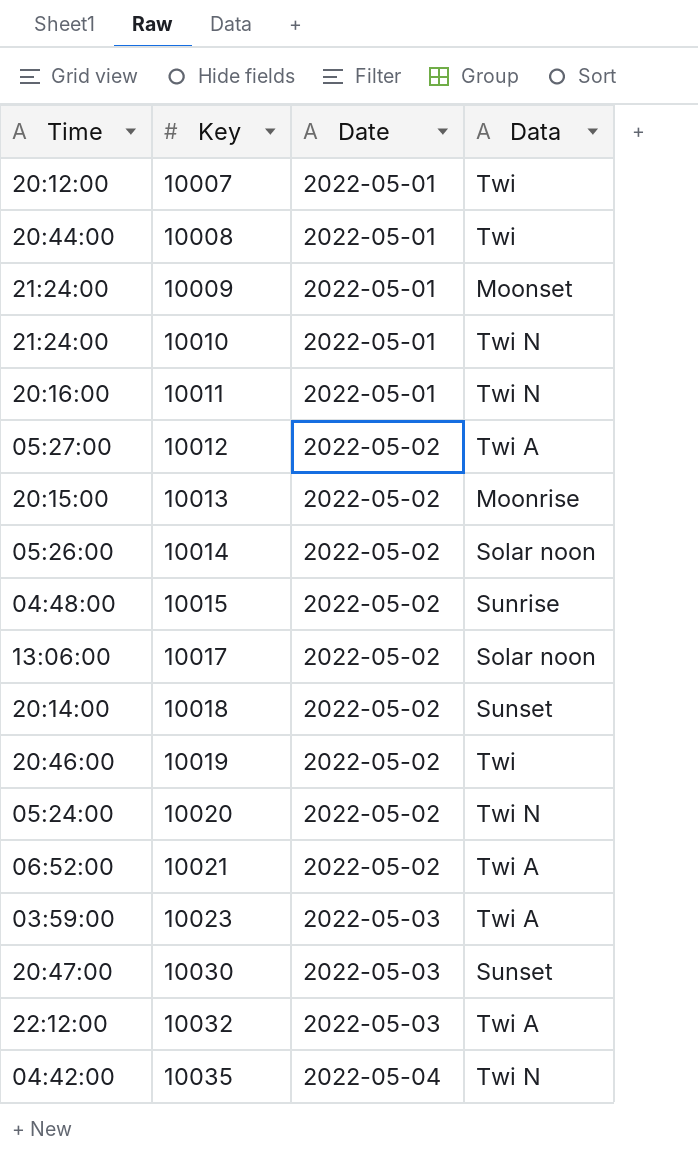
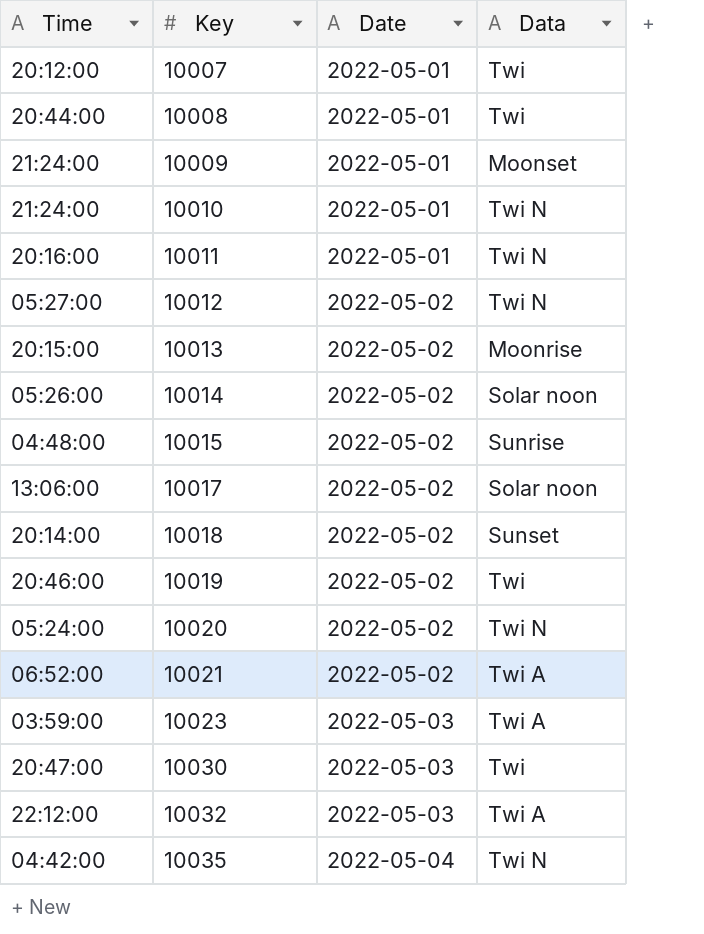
10012 | Data: Twi A -> Twi N
10030 | Data: Sunset -> Twi

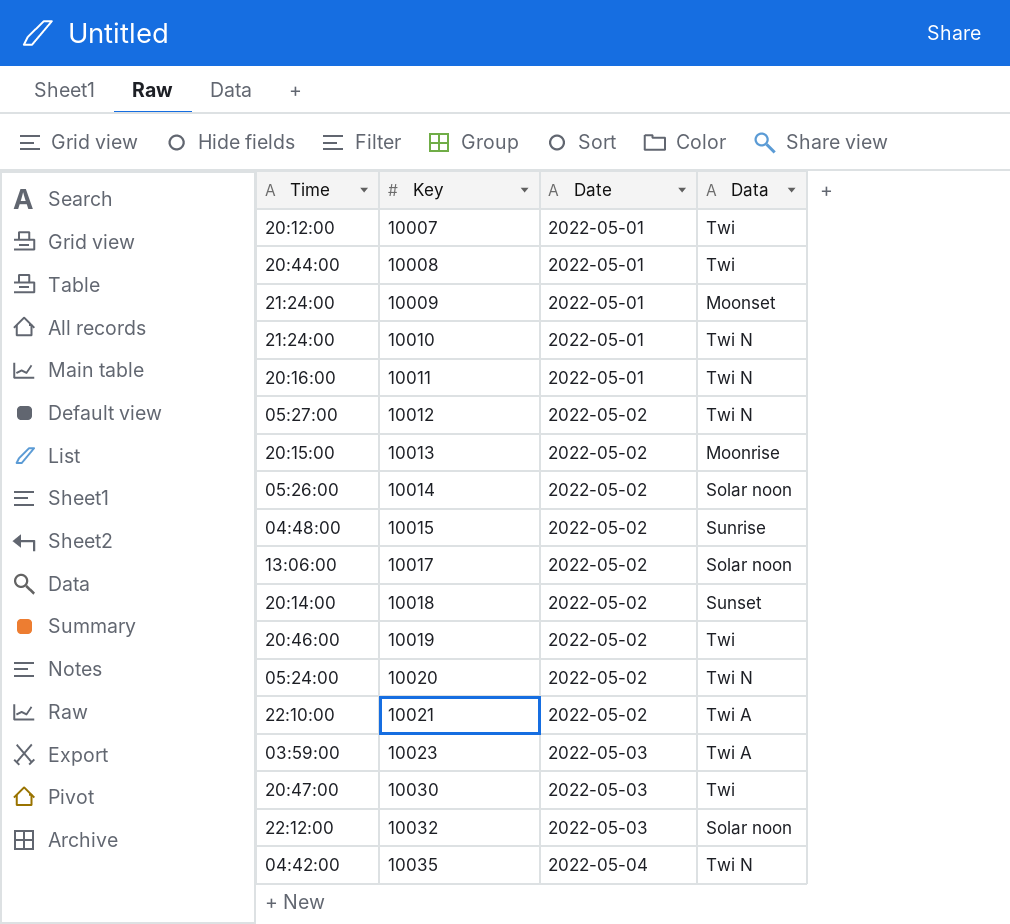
10021 | Time: 06:52:00 -> 22:10:00
10032 | Data: Twi A -> Solar noon

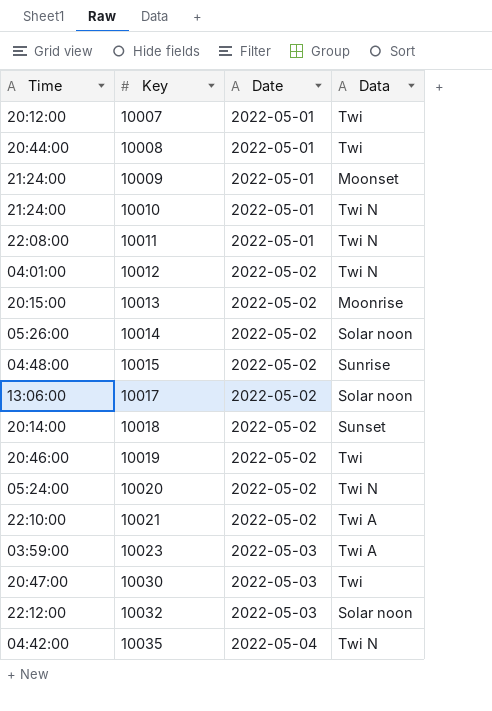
10011 | Time: 20:16:00 -> 22:08:00
10012 | Time: 05:27:00 -> 04:01:00

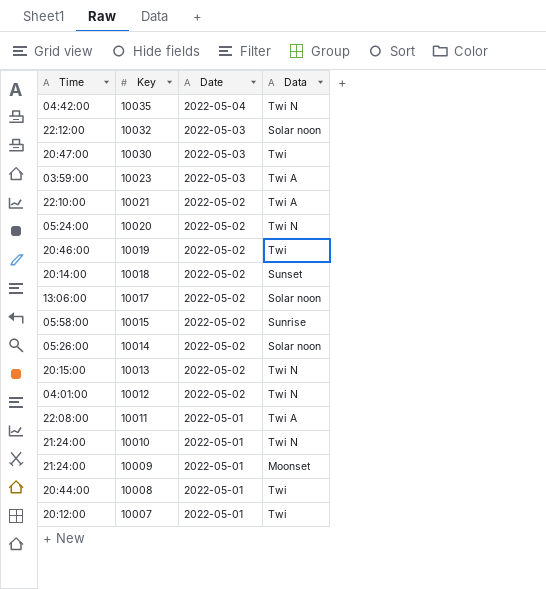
row order: Key ascending -> Key descending
10015 | Time: 04:48:00 -> 05:58:00
10013 | Data: Moonrise -> Twi N
10011 | Data: Twi N -> Twi A

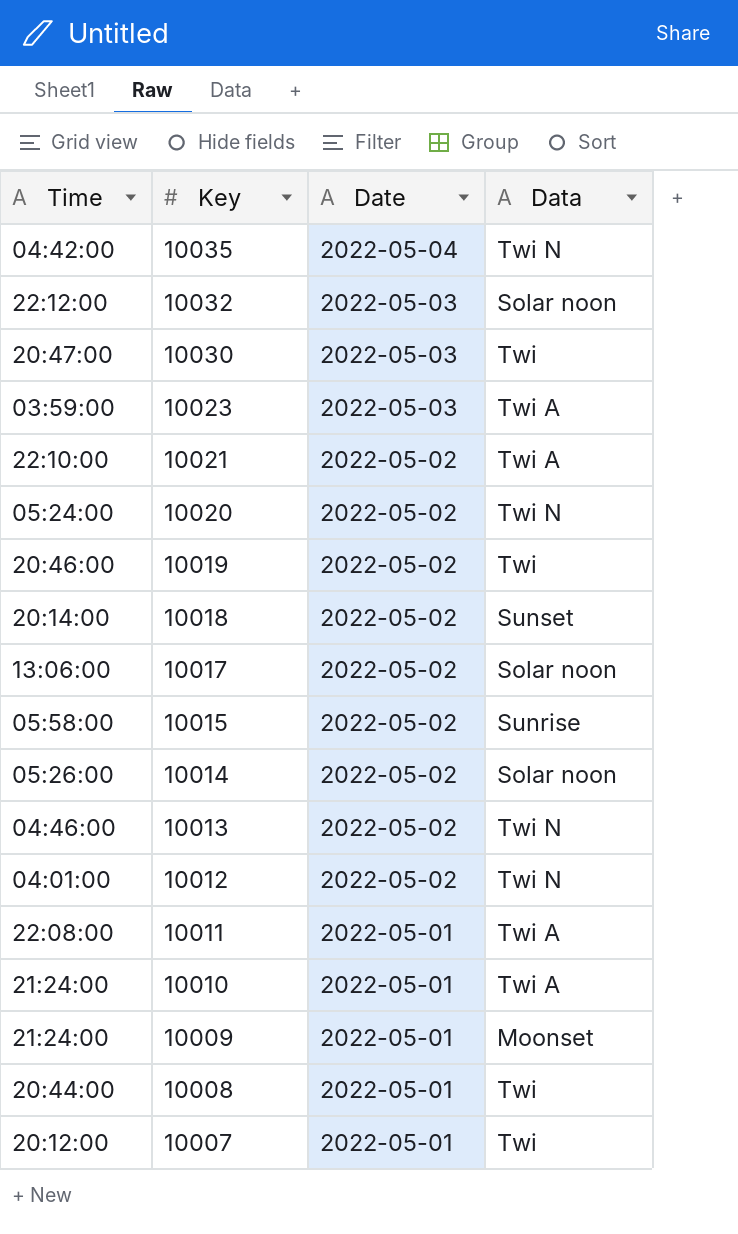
10013 | Time: 20:15:00 -> 04:46:00
10010 | Data: Twi N -> Twi A

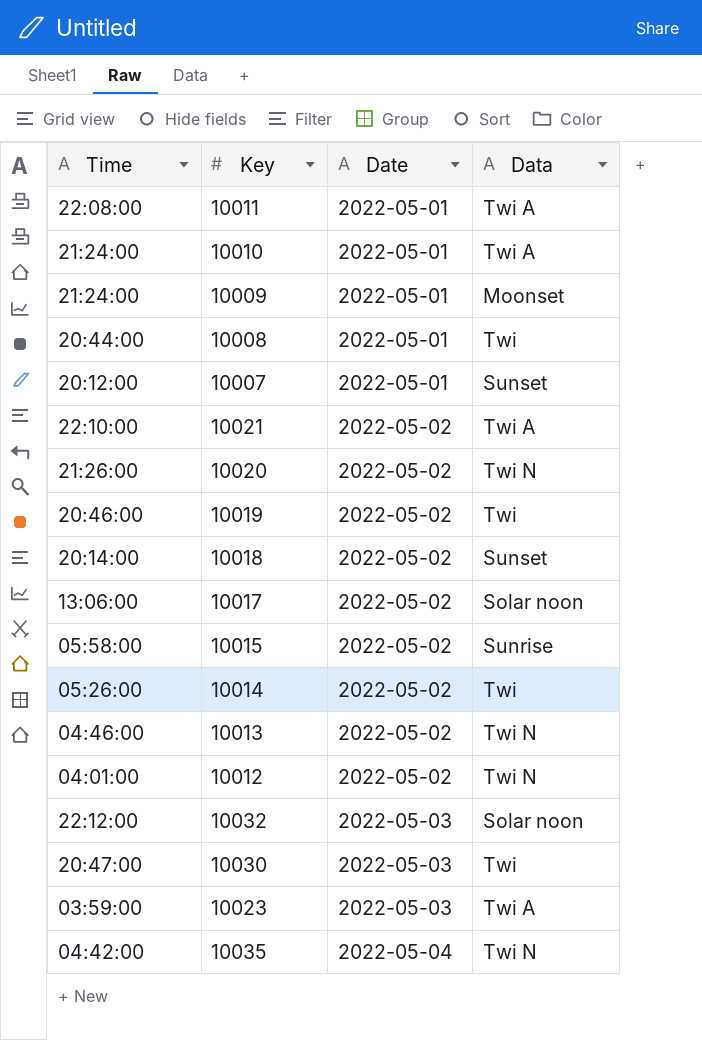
row order: Key descending -> Date ascending
10007 | Data: Twi -> Sunset
10020 | Time: 05:24:00 -> 21:26:00
10014 | Data: Solar noon -> Twi

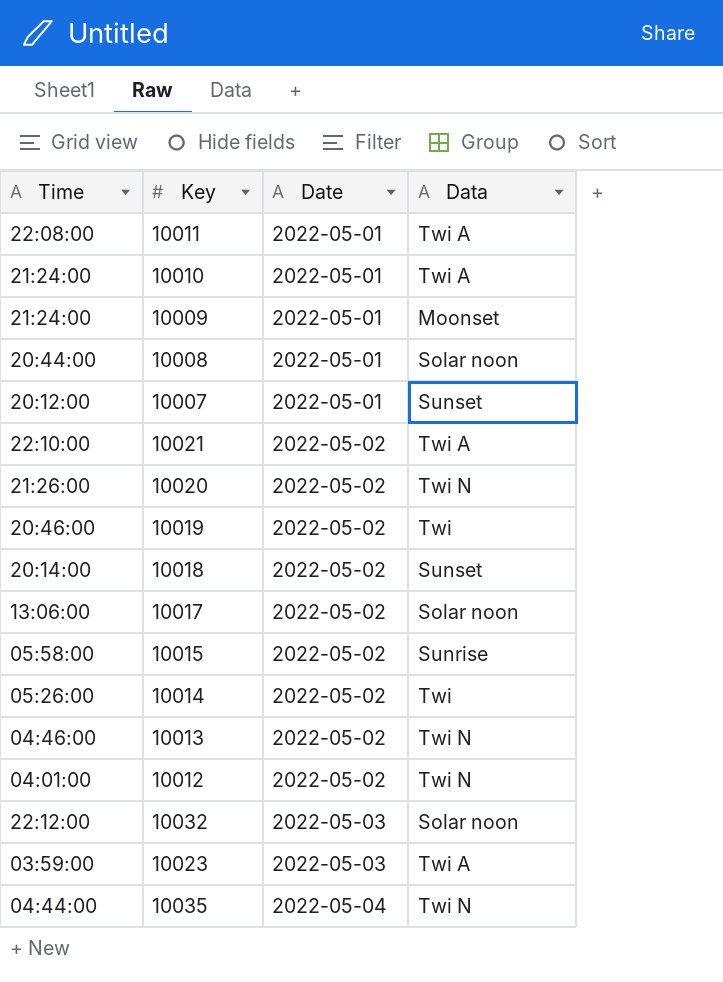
row 10030: 20:47:00 | 2022-05-03 | Twi -> none
10008 | Data: Twi -> Solar noon
10035 | Time: 04:42:00 -> 04:44:00

